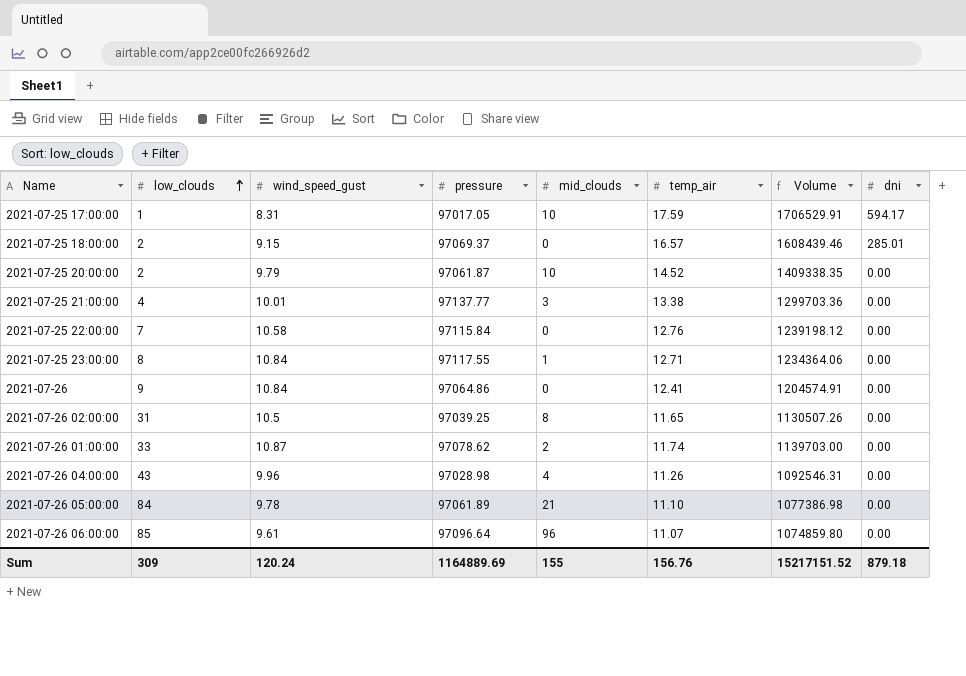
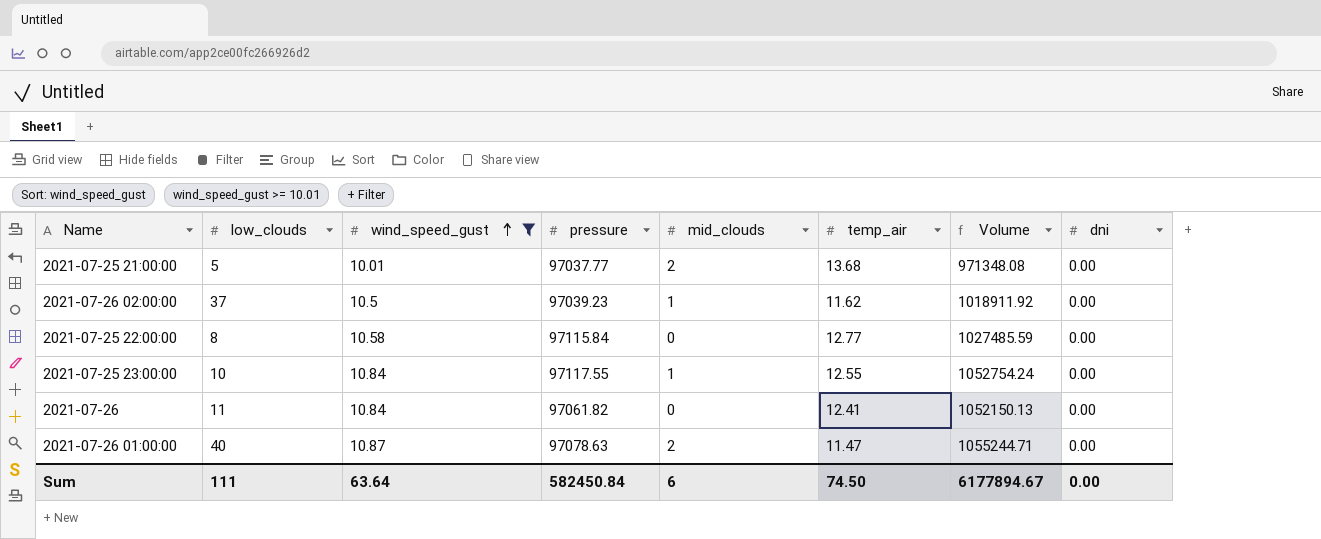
filter: none -> wind_speed_gust >= 10.01
row order: low_clouds ascending -> wind_speed_gust ascending
column Volume | formula: [pressure] * [temp_air] -> [wind_speed_gust] * [pressure]
2021-07-25 21:00:00 | low_clouds: 4 -> 5
2021-07-25 21:00:00 | pressure: 97137.77 -> 97037.77
2021-07-25 21:00:00 | mid_clouds: 3 -> 2
2021-07-25 21:00:00 | temp_air: 13.38 -> 13.68
2021-07-26 02:00:00 | low_clouds: 31 -> 37
2021-07-26 02:00:00 | pressure: 97039.25 -> 97039.23
2021-07-26 02:00:00 | mid_clouds: 8 -> 1
2021-07-26 02:00:00 | temp_air: 11.65 -> 11.62
2021-07-25 22:00:00 | low_clouds: 7 -> 8
2021-07-25 22:00:00 | temp_air: 12.76 -> 12.77
2021-07-25 23:00:00 | low_clouds: 8 -> 10
2021-07-25 23:00:00 | temp_air: 12.71 -> 12.55
2021-07-26 | low_clouds: 9 -> 11
2021-07-26 | pressure: 97064.86 -> 97061.82
2021-07-26 01:00:00 | low_clouds: 33 -> 40
2021-07-26 01:00:00 | pressure: 97078.62 -> 97078.63
2021-07-26 01:00:00 | temp_air: 11.74 -> 11.47
Sum | low_clouds: 309 -> 111
Sum | wind_speed_gust: 120.24 -> 63.64
Sum | pressure: 1164889.69 -> 582450.84
Sum | mid_clouds: 155 -> 6
Sum | temp_air: 156.76 -> 74.50
Sum | Volume: 15217151.52 -> 6177894.67
Sum | dni: 879.18 -> 0.00

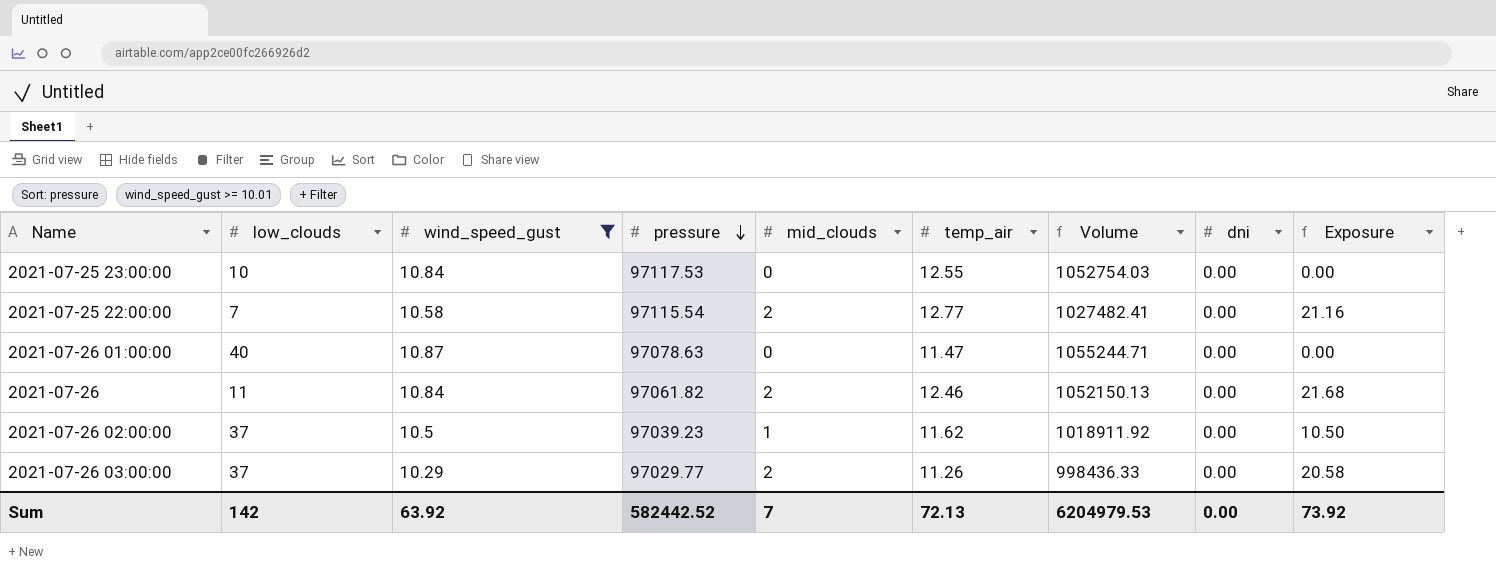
row order: wind_speed_gust ascending -> pressure descending
column Exposure | formula: none -> [wind_speed_gust] * [mid_clouds]
row 2021-07-25 21:00:00: 5 | 10.01 | 97037.77 | 2 | 13.68 | 971348.08 | 0.00 -> none
2021-07-25 23:00:00 | pressure: 97117.55 -> 97117.53
2021-07-25 23:00:00 | mid_clouds: 1 -> 0
2021-07-25 23:00:00 | Volume: 1052754.24 -> 1052754.03
2021-07-25 22:00:00 | low_clouds: 8 -> 7
2021-07-25 22:00:00 | pressure: 97115.84 -> 97115.54
2021-07-25 22:00:00 | mid_clouds: 0 -> 2
2021-07-25 22:00:00 | Volume: 1027485.59 -> 1027482.41
2021-07-26 01:00:00 | mid_clouds: 2 -> 0
2021-07-26 | mid_clouds: 0 -> 2
2021-07-26 | temp_air: 12.41 -> 12.46
row 2021-07-26 03:00:00: none -> 37 | 10.29 | 97029.77 | 2 | 11.26 | 998436.33 | 0.00 | 20.58
Sum | low_clouds: 111 -> 142
Sum | wind_speed_gust: 63.64 -> 63.92
Sum | pressure: 582450.84 -> 582442.52
Sum | mid_clouds: 6 -> 7
Sum | temp_air: 74.50 -> 72.13
Sum | Volume: 6177894.67 -> 6204979.53

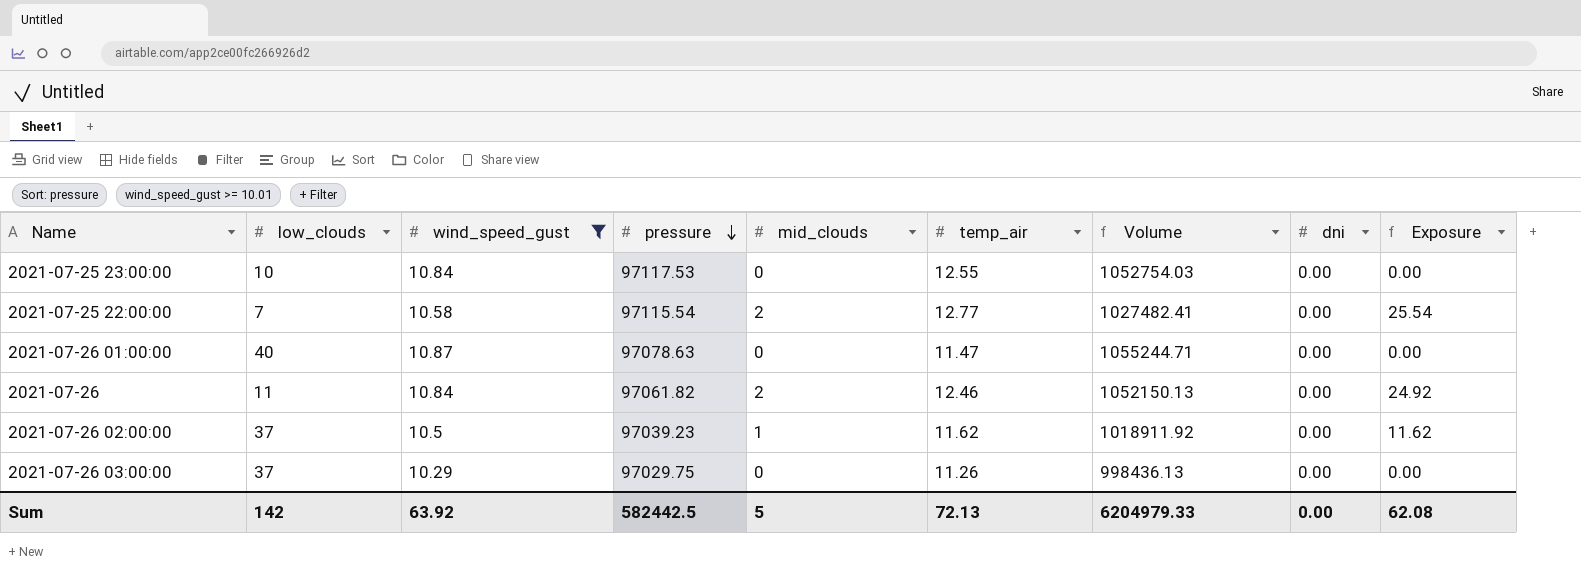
column Exposure | formula: [wind_speed_gust] * [mid_clouds] -> [mid_clouds] * [temp_air]
2021-07-26 03:00:00 | pressure: 97029.77 -> 97029.75
2021-07-26 03:00:00 | mid_clouds: 2 -> 0
2021-07-26 03:00:00 | Volume: 998436.33 -> 998436.13
Sum | pressure: 582442.52 -> 582442.5
Sum | mid_clouds: 7 -> 5
Sum | Volume: 6204979.53 -> 6204979.33
Sum | Exposure: 73.92 -> 62.08

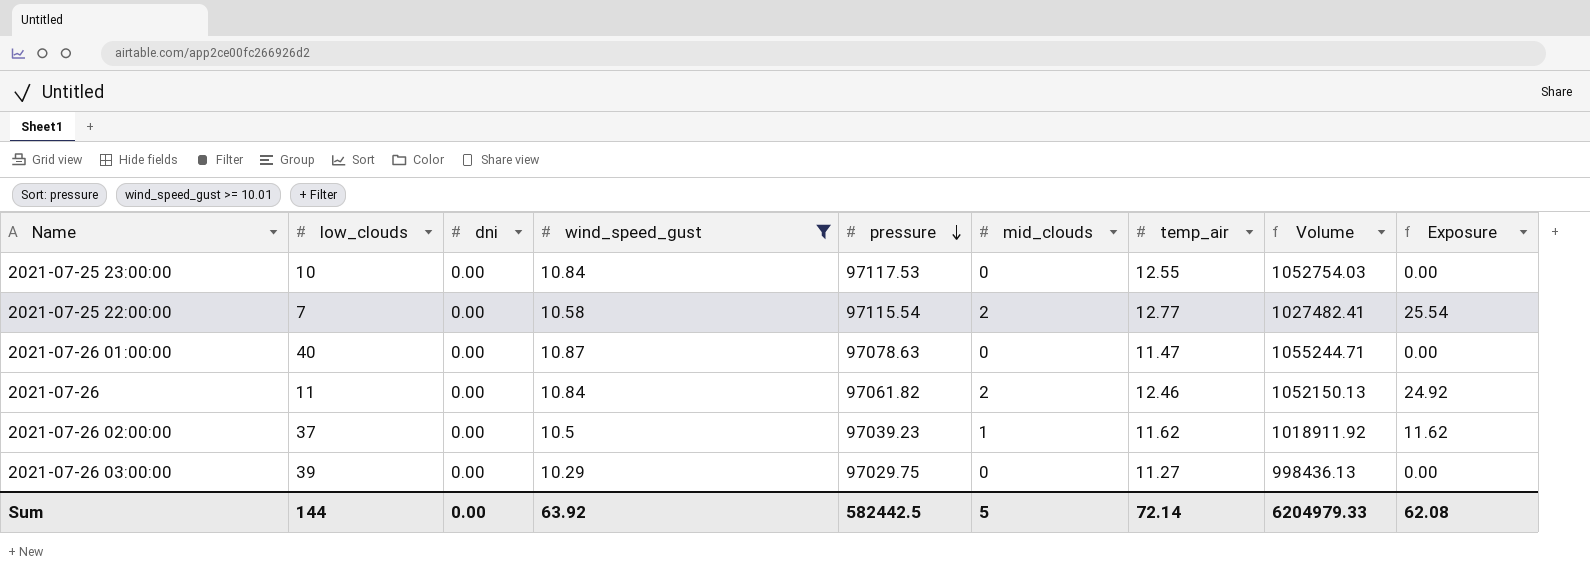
column dni | position: 8 -> 3
2021-07-26 03:00:00 | low_clouds: 37 -> 39
2021-07-26 03:00:00 | temp_air: 11.26 -> 11.27
Sum | low_clouds: 142 -> 144
Sum | temp_air: 72.13 -> 72.14

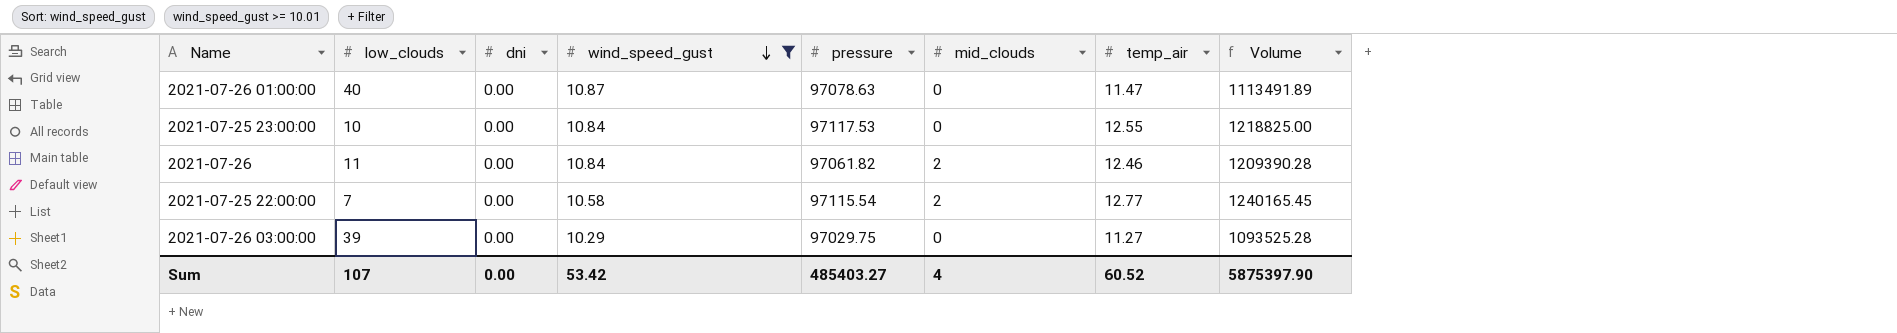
row order: pressure descending -> wind_speed_gust descending
column Exposure | formula: [mid_clouds] * [temp_air] -> none
column Volume | formula: [wind_speed_gust] * [pressure] -> [pressure] * [temp_air]
row 2021-07-26 02:00:00: 37 | 0.00 | 10.5 | 97039.23 | 1 | 11.62 | 1018911.92 | 11.62 -> none
Sum | low_clouds: 144 -> 107
Sum | wind_speed_gust: 63.92 -> 53.42
Sum | pressure: 582442.5 -> 485403.27
Sum | mid_clouds: 5 -> 4
Sum | temp_air: 72.14 -> 60.52
Sum | Volume: 6204979.33 -> 5875397.90

